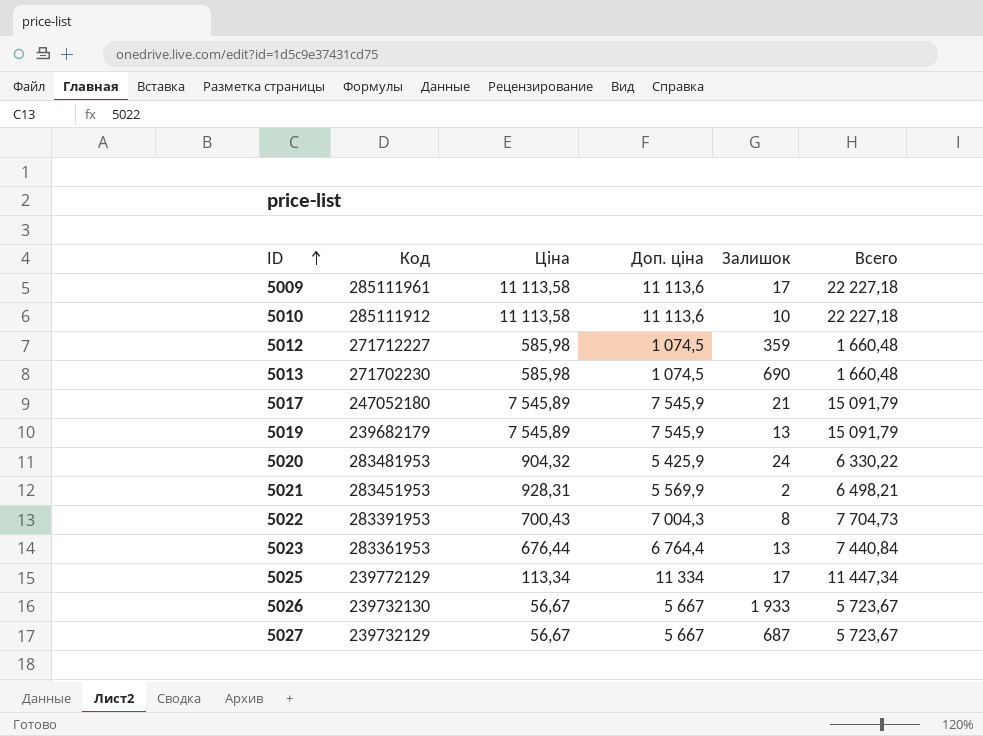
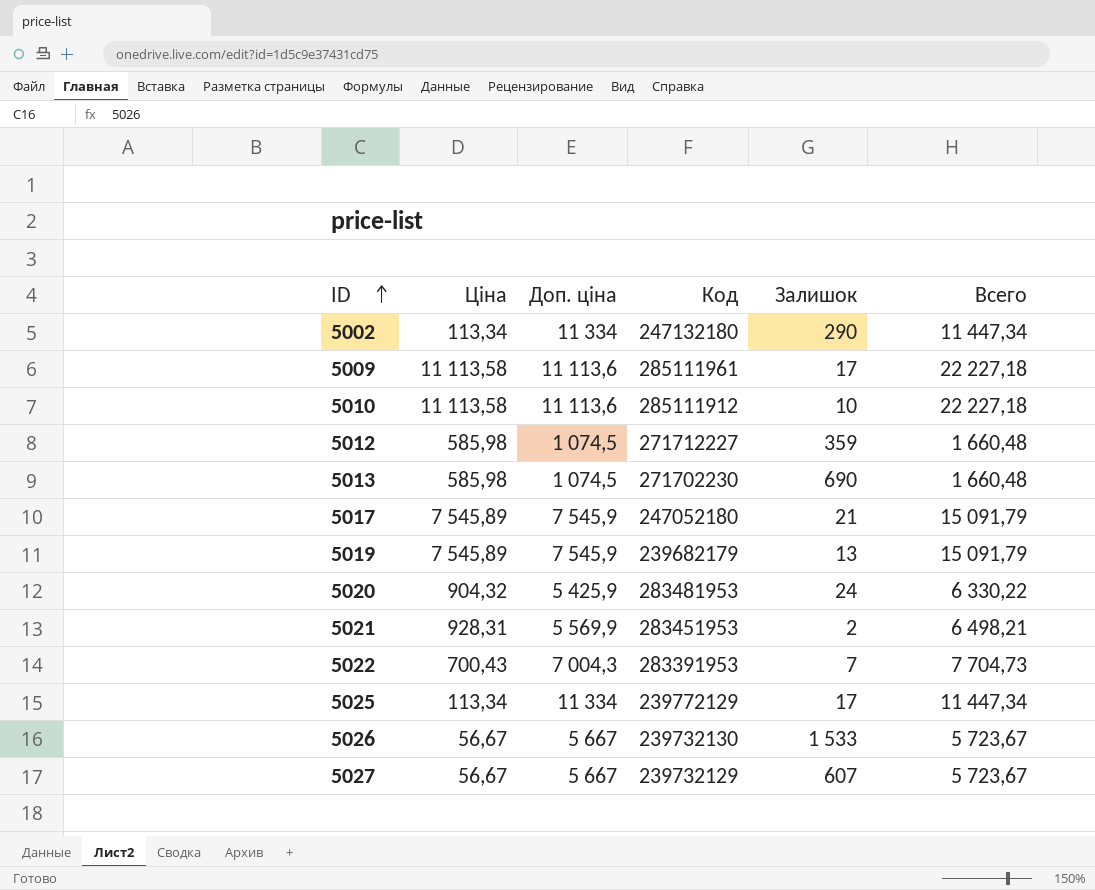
column Код | position: 2 -> 4
row 5023: 283361953 | 676,44 | 6 764,4 | 13 | 7 440,84 -> none
row 5002: none -> 113,34 | 11 334 | 247132180 | 290 | 11 447,34
5022 | Залишок: 8 -> 7
5026 | Залишок: 1 933 -> 1 533
5027 | Залишок: 687 -> 607

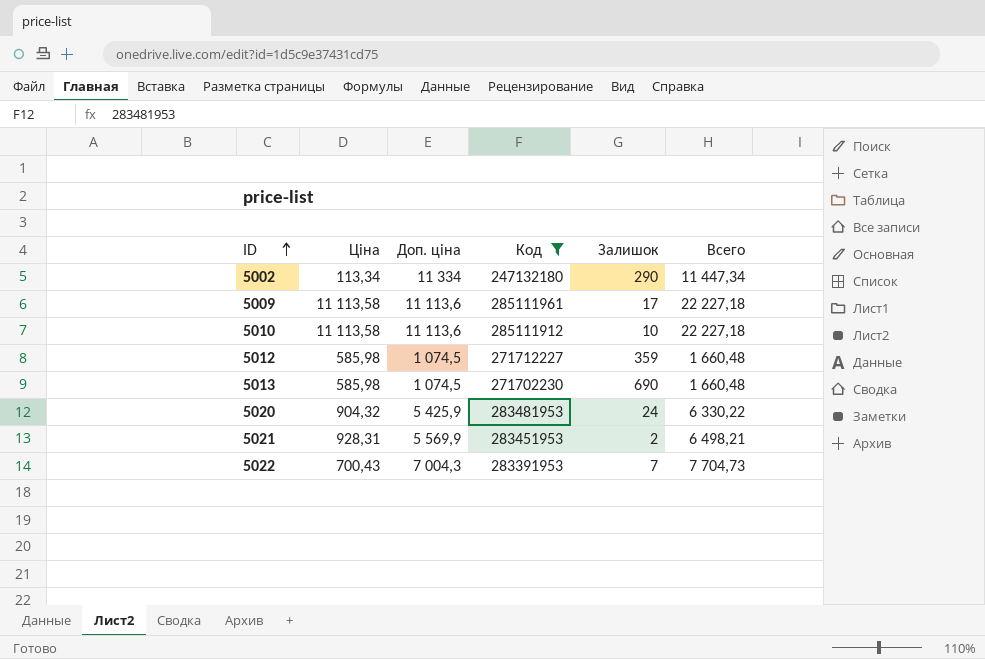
filter: none -> Код >= 247132180

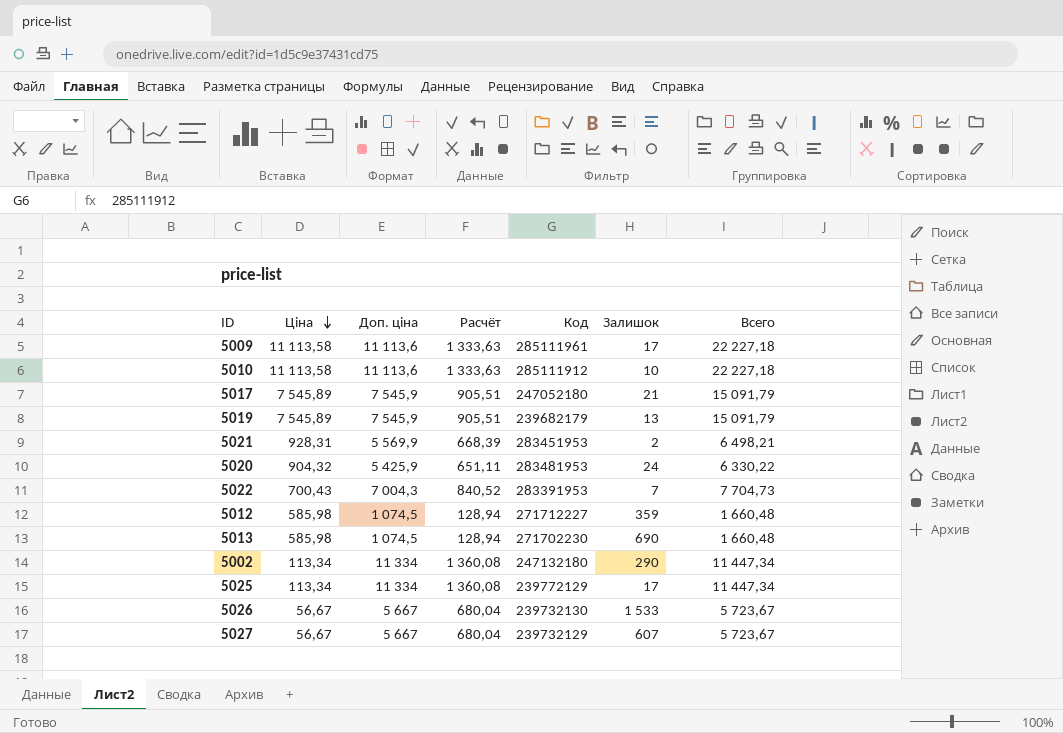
filter: Код >= 247132180 -> none
row order: ID ascending -> Ціна descending
column Расчёт | formula: none -> [Доп. ціна] * 0,12

